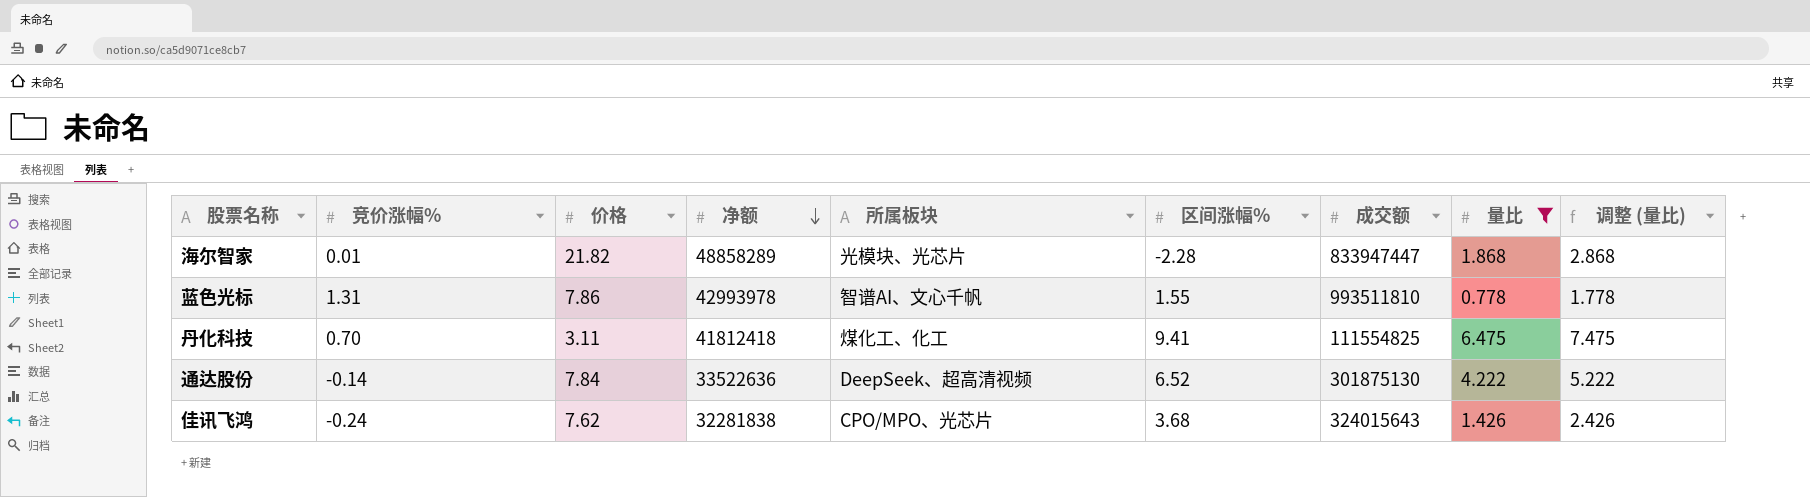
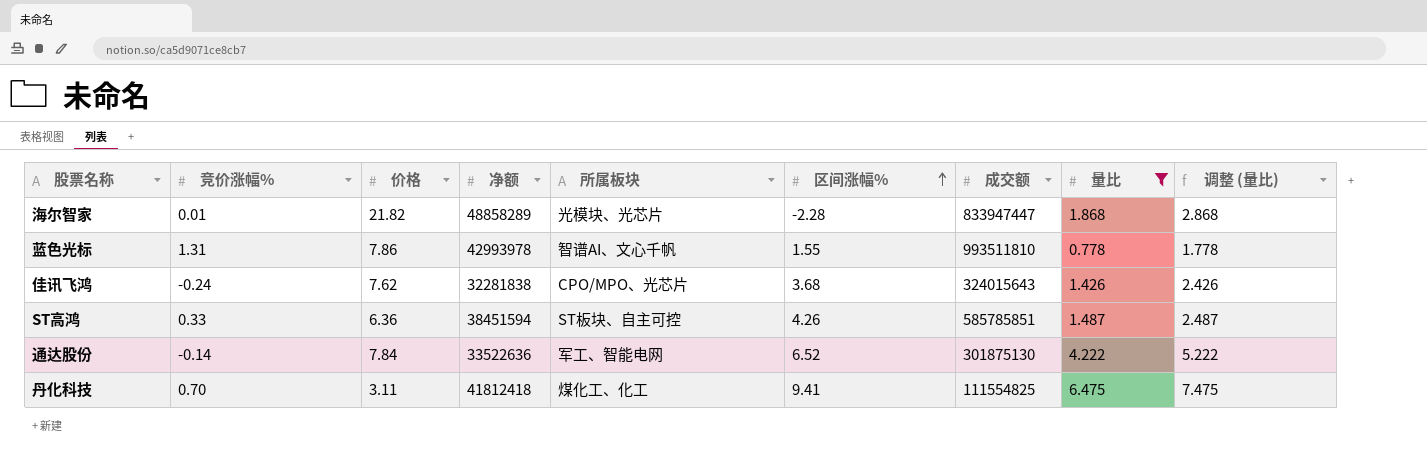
row order: 净额 descending -> 区间涨幅% ascending
row ST高鸿: none -> 0.33 | 6.36 | 38451594 | ST板块、自主可控 | 4.26 | 585785851 | 1.487 | 2.487
通达股份 | 所属板块: DeepSeek、超高清视频 -> 军工、智能电网

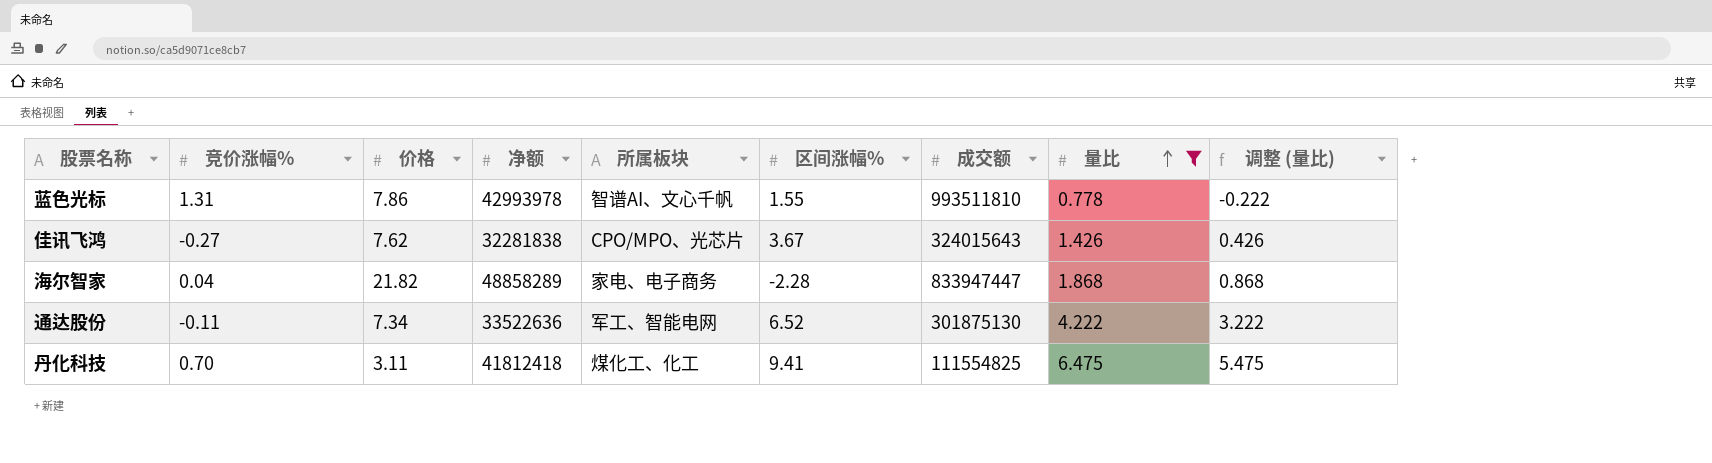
row order: 区间涨幅% ascending -> 量比 ascending
column 调整 (量比) | formula: [量比] + 1 -> [量比] - 1
row ST高鸿: 0.33 | 6.36 | 38451594 | ST板块、自主可控 | 4.26 | 585785851 | 1.487 | 2.487 -> none
佳讯飞鸿 | 竞价涨幅%: -0.24 -> -0.27
佳讯飞鸿 | 区间涨幅%: 3.68 -> 3.67
海尔智家 | 竞价涨幅%: 0.01 -> 0.04
海尔智家 | 所属板块: 光模块、光芯片 -> 家电、电子商务
通达股份 | 竞价涨幅%: -0.14 -> -0.11
通达股份 | 价格: 7.84 -> 7.34

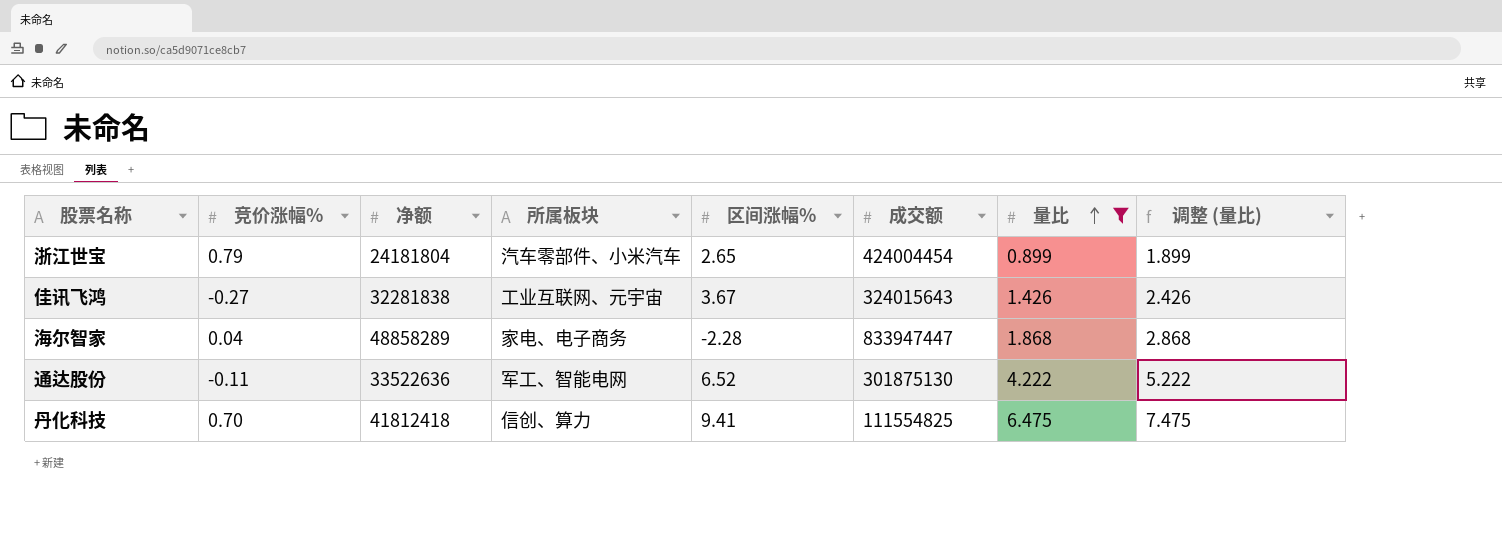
column 价格 | position: 3 -> none
column 调整 (量比) | formula: [量比] - 1 -> [量比] + 1
row 蓝色光标: 1.31 | 7.86 | 42993978 | 智谱AI、文心千帆 | 1.55 | 993511810 | 0.778 | -0.222 -> none
row 浙江世宝: none -> 0.79 | 24181804 | 汽车零部件、小米汽车 | 2.65 | 424004454 | 0.899 | 1.899
佳讯飞鸿 | 所属板块: CPO/MPO、光芯片 -> 工业互联网、元宇宙
丹化科技 | 所属板块: 煤化工、化工 -> 信创、算力

